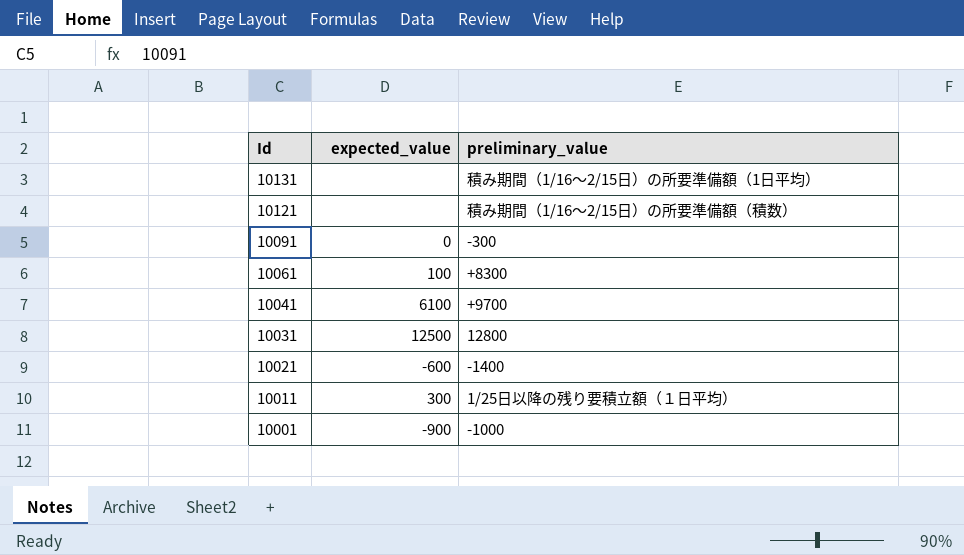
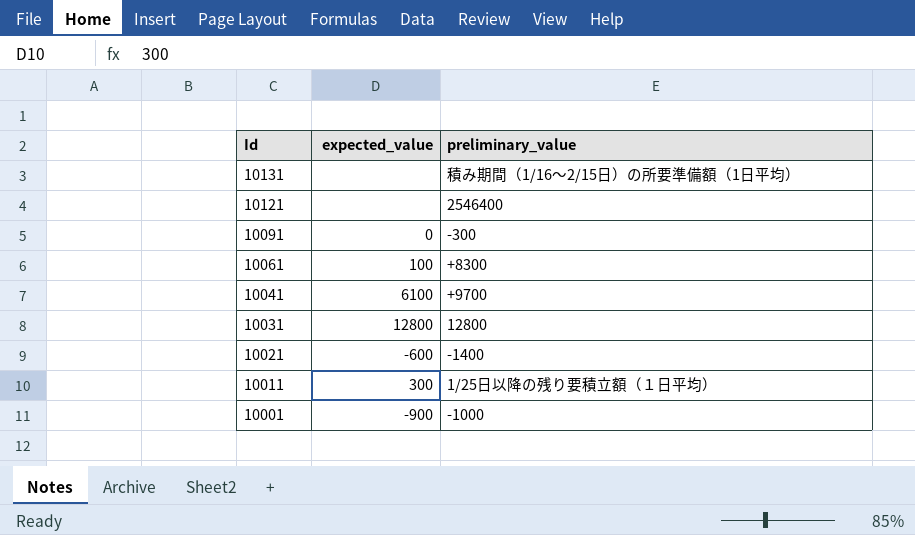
10121 | preliminary_value: 積み期間（1/16～2/15日）の所要準備額（積数） -> 2546400
10031 | expected_value: 12500 -> 12800

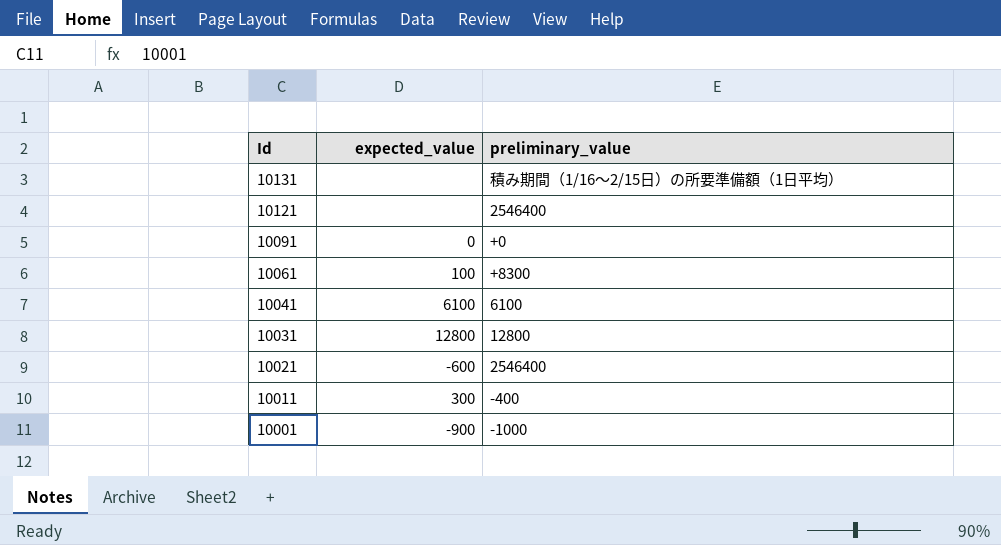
10091 | preliminary_value: -300 -> +0
10041 | preliminary_value: +9700 -> 6100
10021 | preliminary_value: -1400 -> 2546400
10011 | preliminary_value: 1/25日以降の残り要積立額（１日平均） -> -400

